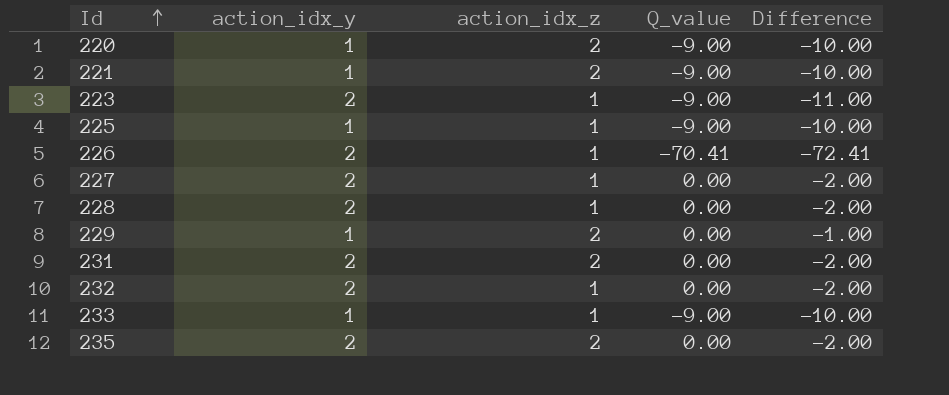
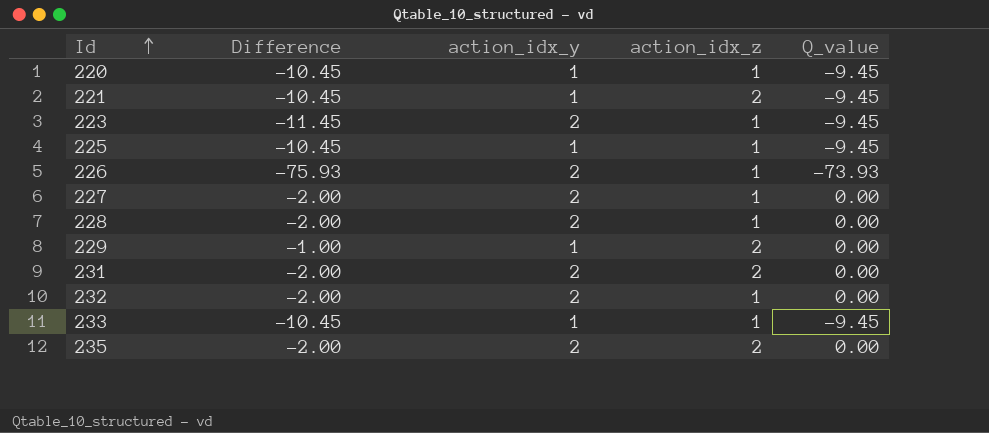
column Difference | position: 5 -> 2
220 | Difference: -10.00 -> -10.45
220 | action_idx_z: 2 -> 1
220 | Q_value: -9.00 -> -9.45
221 | Difference: -10.00 -> -10.45
221 | Q_value: -9.00 -> -9.45
223 | Difference: -11.00 -> -11.45
223 | Q_value: -9.00 -> -9.45
225 | Difference: -10.00 -> -10.45
225 | Q_value: -9.00 -> -9.45
226 | Difference: -72.41 -> -75.93
226 | Q_value: -70.41 -> -73.93
233 | Difference: -10.00 -> -10.45
233 | Q_value: -9.00 -> -9.45

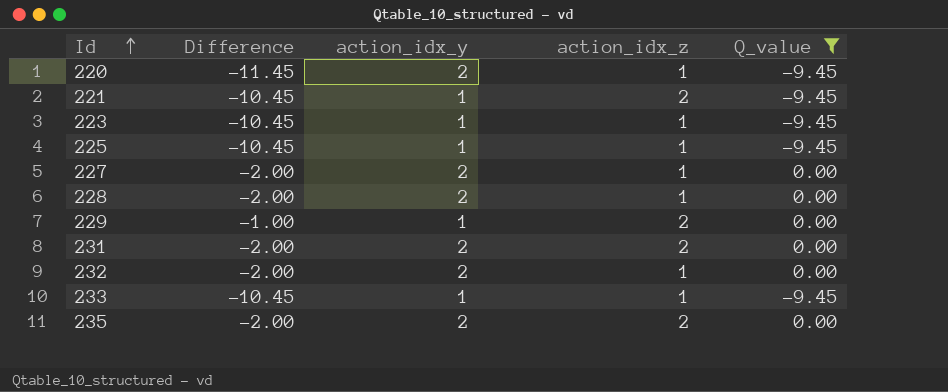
filter: none -> Q_value != -73.93
220 | Difference: -10.45 -> -11.45
220 | action_idx_y: 1 -> 2
223 | Difference: -11.45 -> -10.45
223 | action_idx_y: 2 -> 1

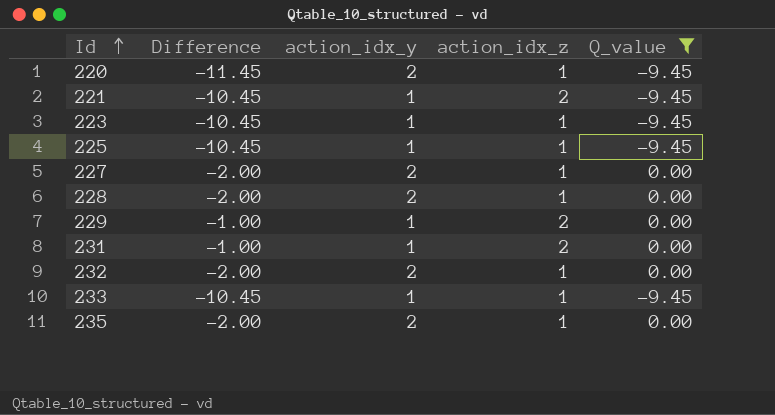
231 | Difference: -2.00 -> -1.00
231 | action_idx_y: 2 -> 1
235 | action_idx_z: 2 -> 1

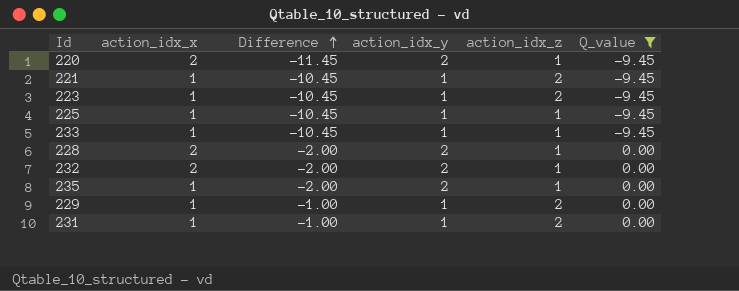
row order: Id ascending -> Difference ascending
column action_idx_x | position: none -> 2
row 227: -2.00 | 2 | 1 | 0.00 -> none
223 | action_idx_z: 1 -> 2

